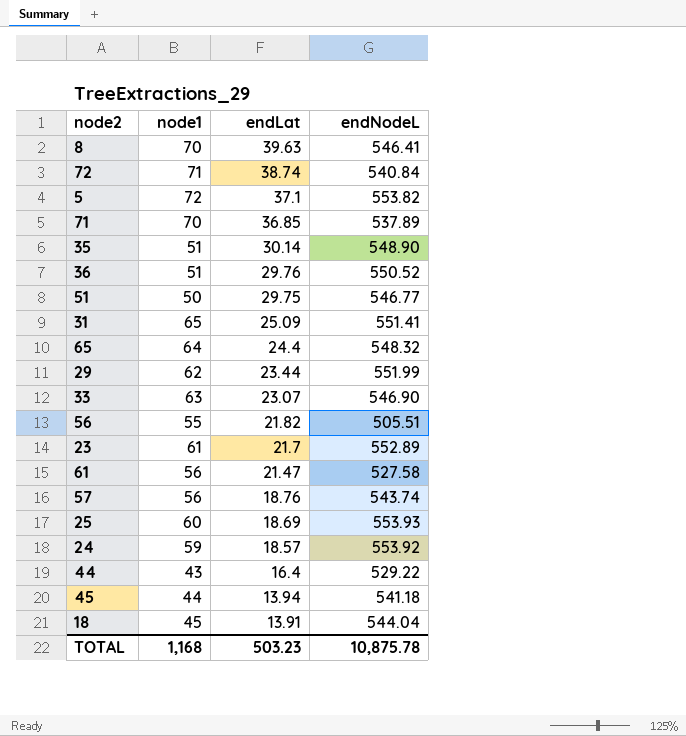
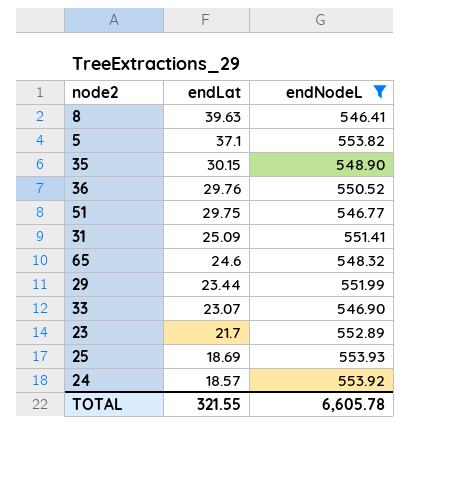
filter: none -> endNodeL >= 546.41
column node1 | position: 2 -> none
35 | endLat: 30.14 -> 30.15
65 | endLat: 24.4 -> 24.6
TOTAL | endLat: 503.23 -> 321.55
TOTAL | endNodeL: 10,875.78 -> 6,605.78

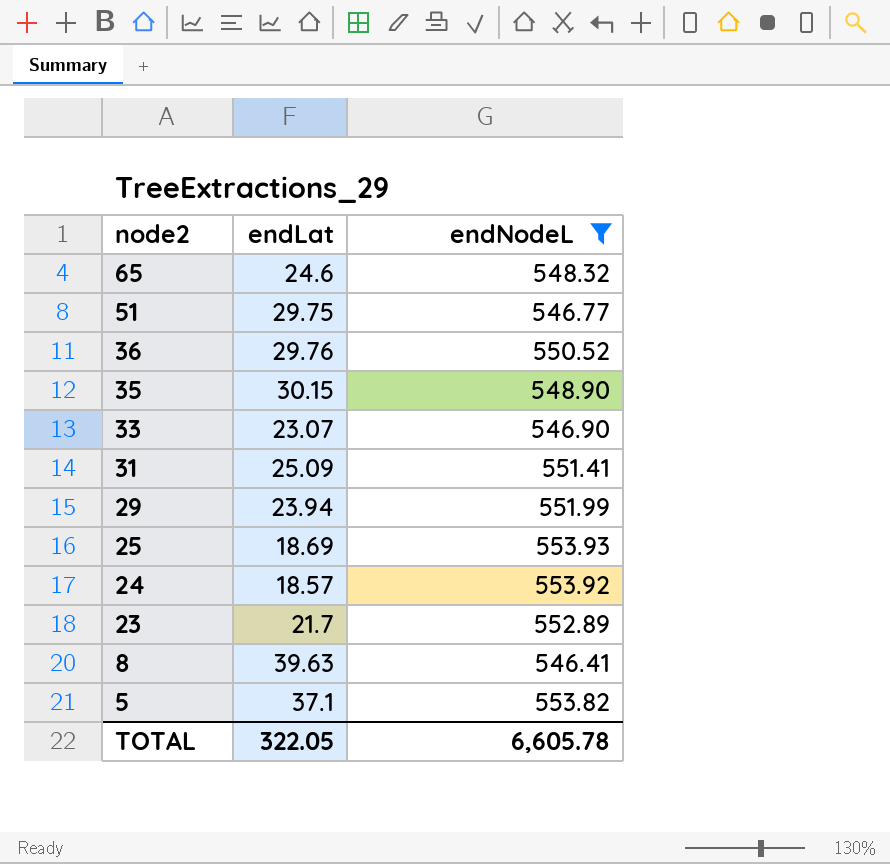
row order: endLat descending -> node2 descending
29 | endLat: 23.44 -> 23.94
TOTAL | endLat: 321.55 -> 322.05

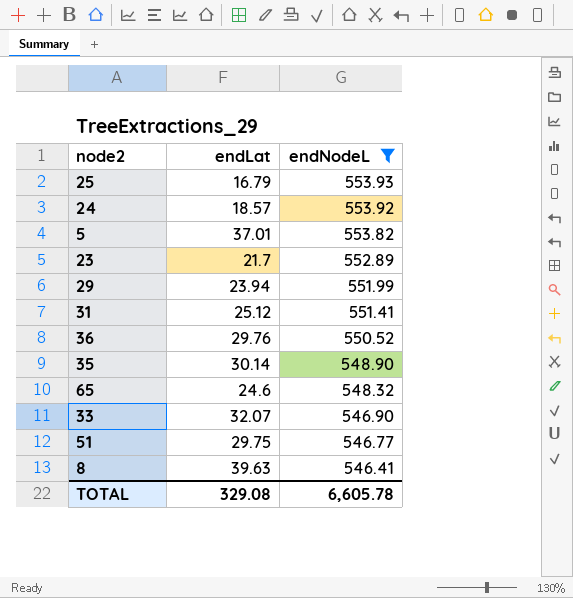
row order: node2 descending -> endNodeL descending
25 | endLat: 18.69 -> 16.79
5 | endLat: 37.1 -> 37.01
31 | endLat: 25.09 -> 25.12
35 | endLat: 30.15 -> 30.14
33 | endLat: 23.07 -> 32.07
TOTAL | endLat: 322.05 -> 329.08

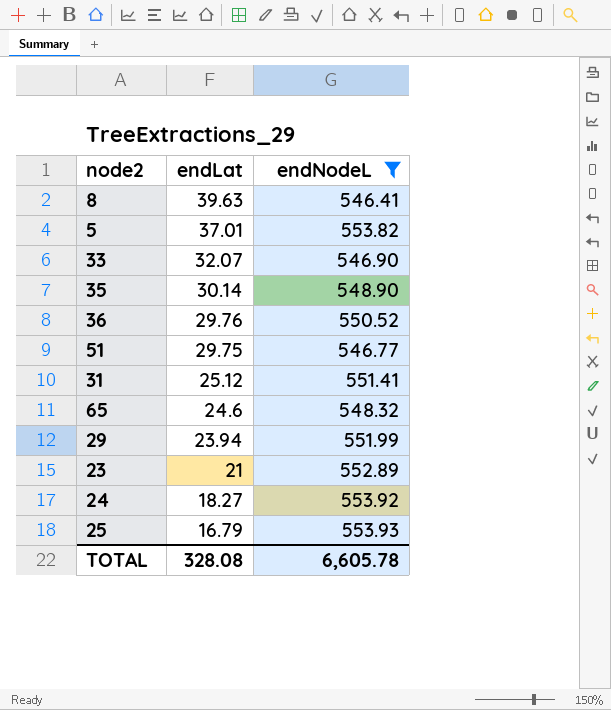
row order: endNodeL descending -> endLat descending
23 | endLat: 21.7 -> 21
24 | endLat: 18.57 -> 18.27
TOTAL | endLat: 329.08 -> 328.08

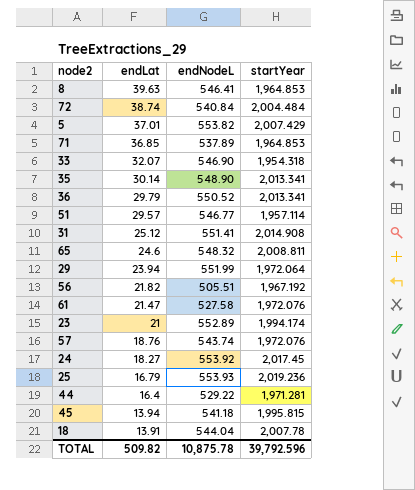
filter: endNodeL >= 546.41 -> none
column startYear | position: none -> 4
36 | endLat: 29.76 -> 29.79
51 | endLat: 29.75 -> 29.57
TOTAL | endLat: 328.08 -> 509.82
TOTAL | endNodeL: 6,605.78 -> 10,875.78

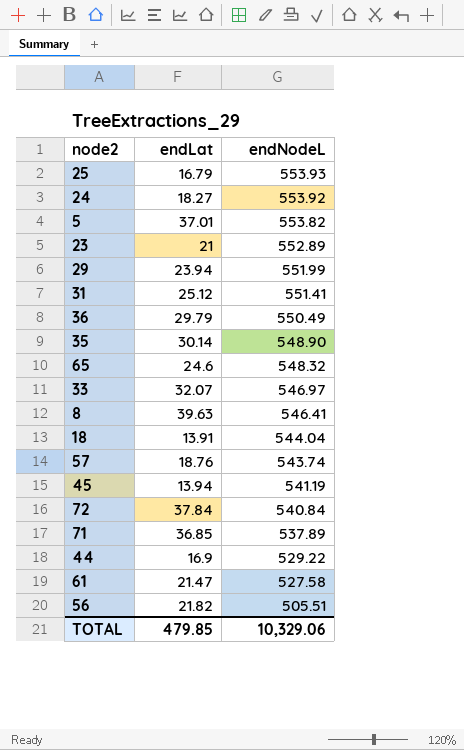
row order: endLat descending -> endNodeL descending
column startYear | position: 4 -> none
row 51: 29.57 | 546.77 | 1,957.114 -> none
36 | endNodeL: 550.52 -> 550.49
33 | endNodeL: 546.90 -> 546.97
45 | endNodeL: 541.18 -> 541.19
72 | endLat: 38.74 -> 37.84
44 | endLat: 16.4 -> 16.9
TOTAL | endLat: 509.82 -> 479.85
TOTAL | endNodeL: 10,875.78 -> 10,329.06

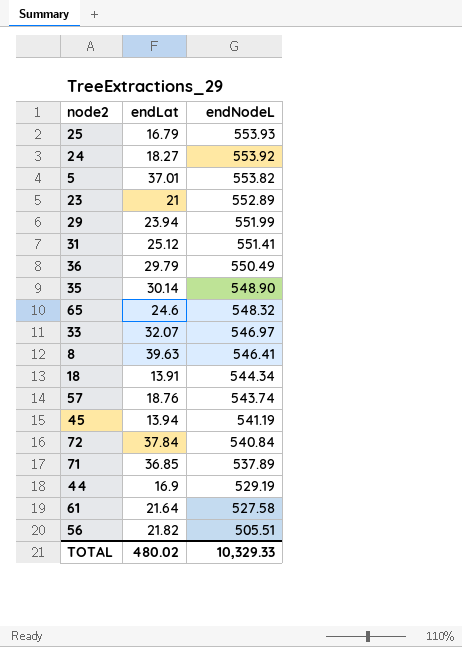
18 | endNodeL: 544.04 -> 544.34
44 | endNodeL: 529.22 -> 529.19
61 | endLat: 21.47 -> 21.64
TOTAL | endLat: 479.85 -> 480.02
TOTAL | endNodeL: 10,329.06 -> 10,329.33

